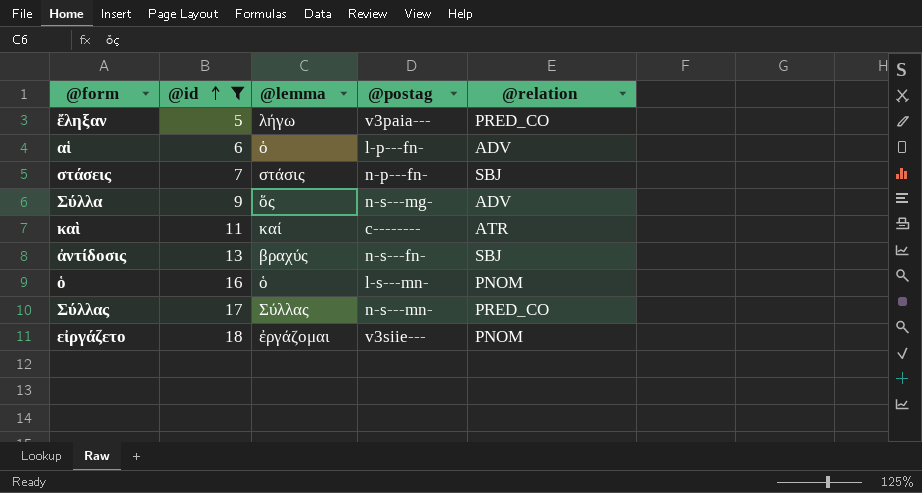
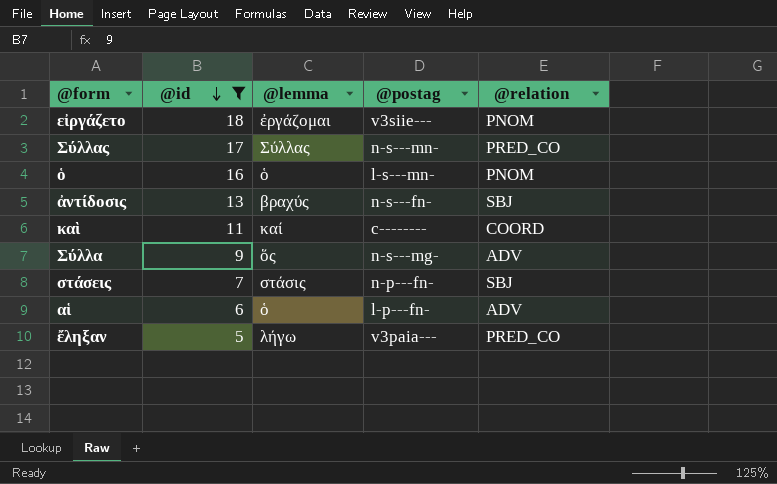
row order: @id ascending -> @id descending
καὶ | @relation: ATR -> COORD

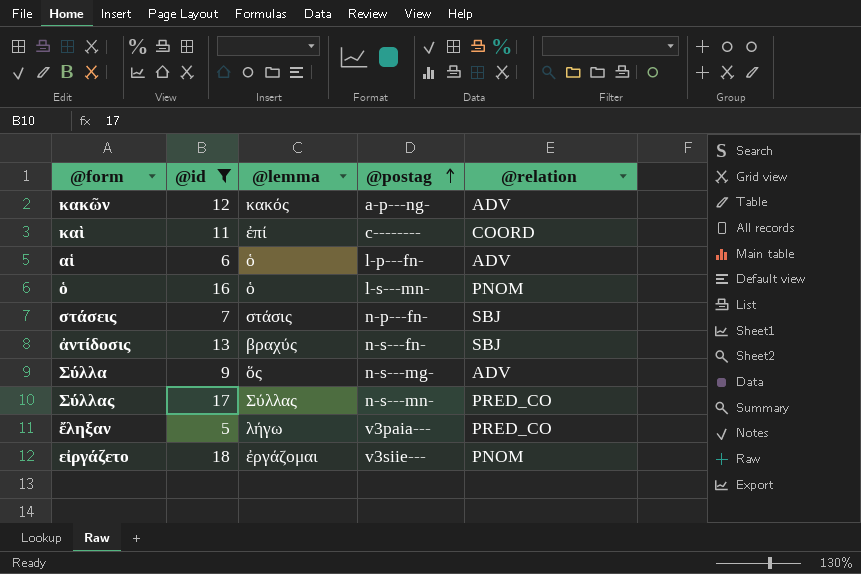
row order: @id descending -> @postag ascending
row κακῶν: none -> 12 | κακός | a-p---ng- | ADV
καὶ | @lemma: καί -> ἐπί

